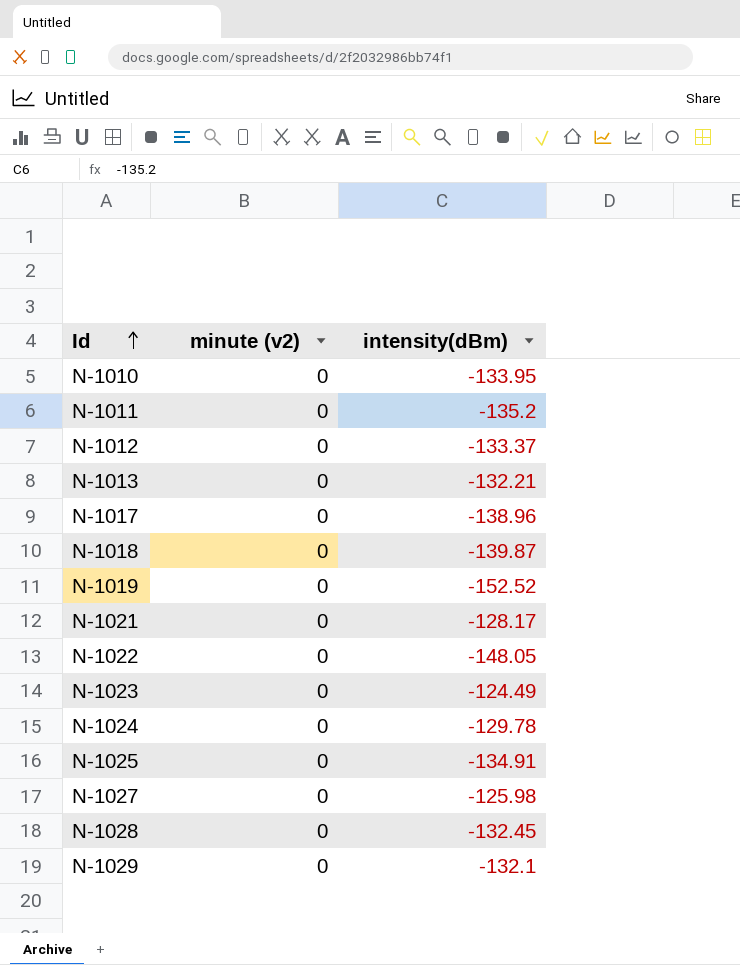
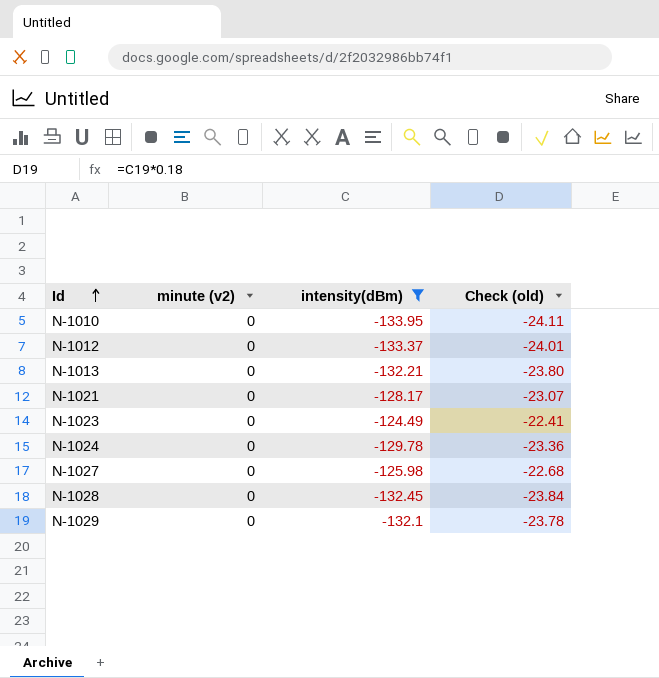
filter: none -> intensity(dBm) >= -133.95
column Check (old) | formula: none -> [intensity(dBm)] * 0.18

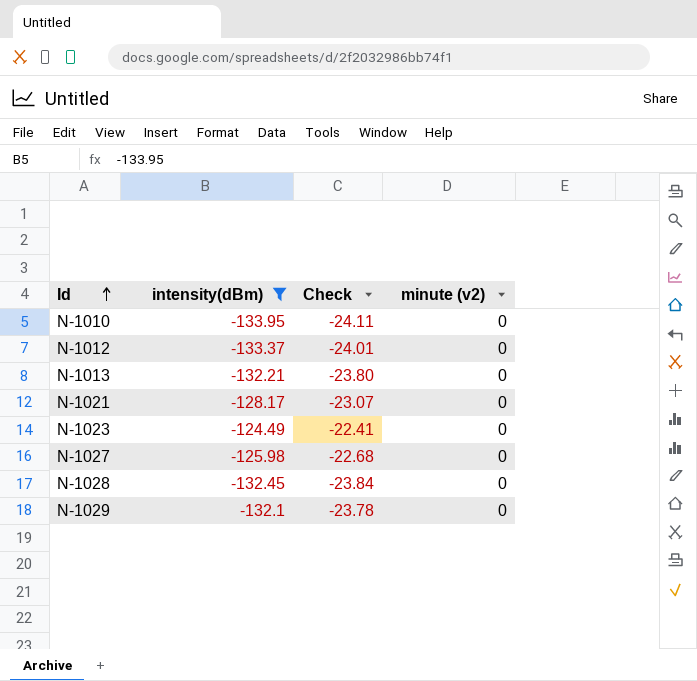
column name: Check (old) -> Check
column minute (v2) | position: 2 -> 4
row N-1024: 0 | -129.78 | -23.36 -> none

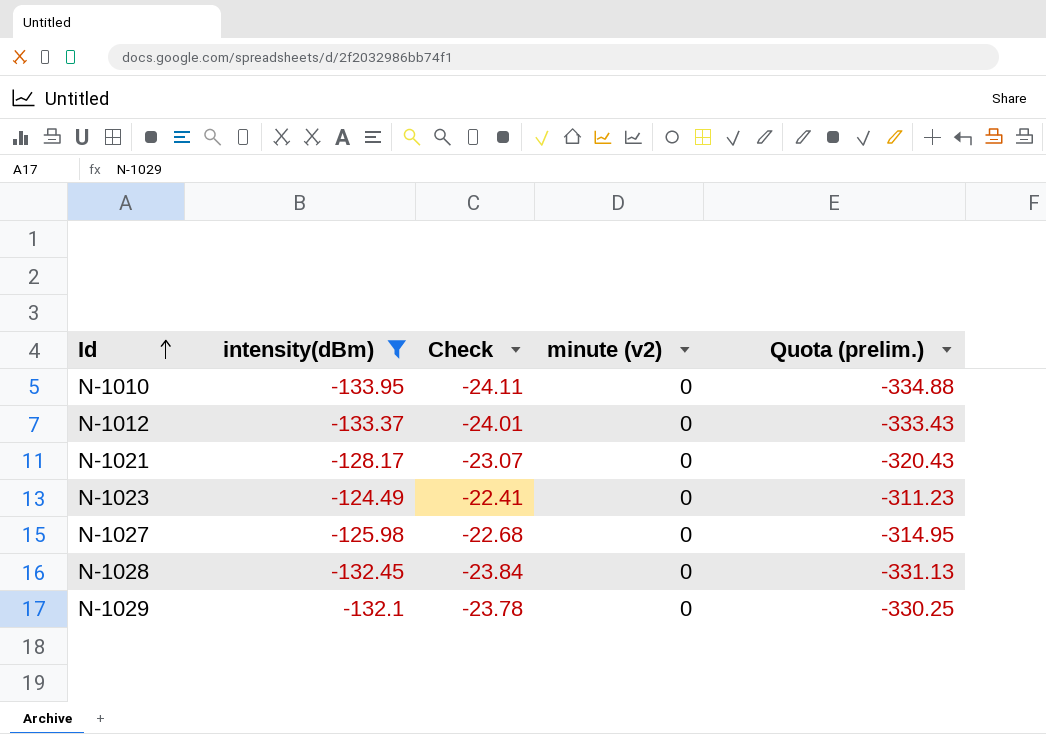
column Quota (prelim.) | formula: none -> [intensity(dBm)] * 2.5
row N-1013: -132.21 | -23.80 | 0 -> none

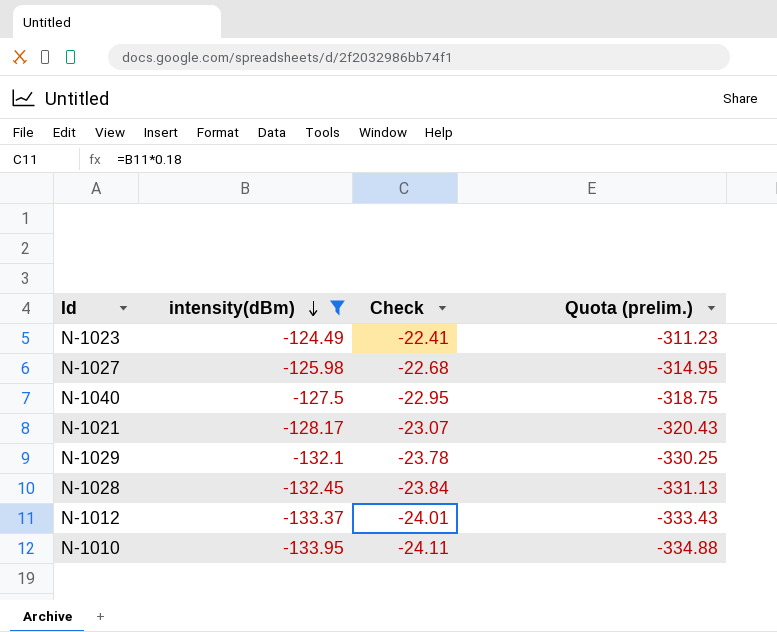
row order: Id ascending -> intensity(dBm) descending
column minute (v2) | position: 4 -> none
row N-1040: none -> -127.5 | -22.95 | -318.75

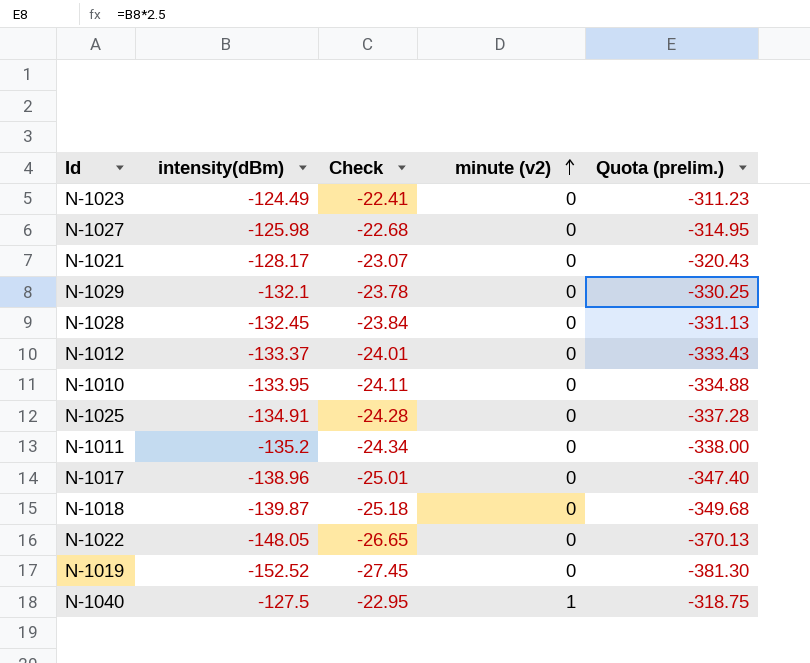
filter: intensity(dBm) >= -133.95 -> none
row order: intensity(dBm) descending -> minute (v2) ascending
column minute (v2) | position: none -> 4

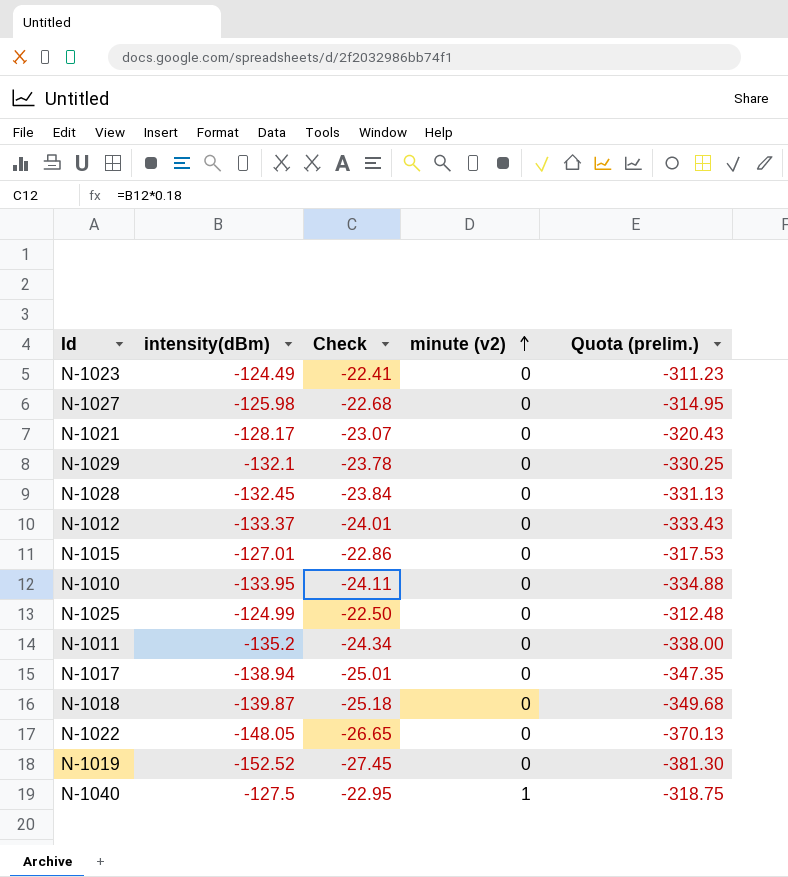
row N-1015: none -> -127.01 | -22.86 | 0 | -317.53
N-1025 | intensity(dBm): -134.91 -> -124.99
N-1025 | Check: -24.28 -> -22.50
N-1025 | Quota (prelim.): -337.28 -> -312.48
N-1017 | intensity(dBm): -138.96 -> -138.94
N-1017 | Quota (prelim.): -347.40 -> -347.35

